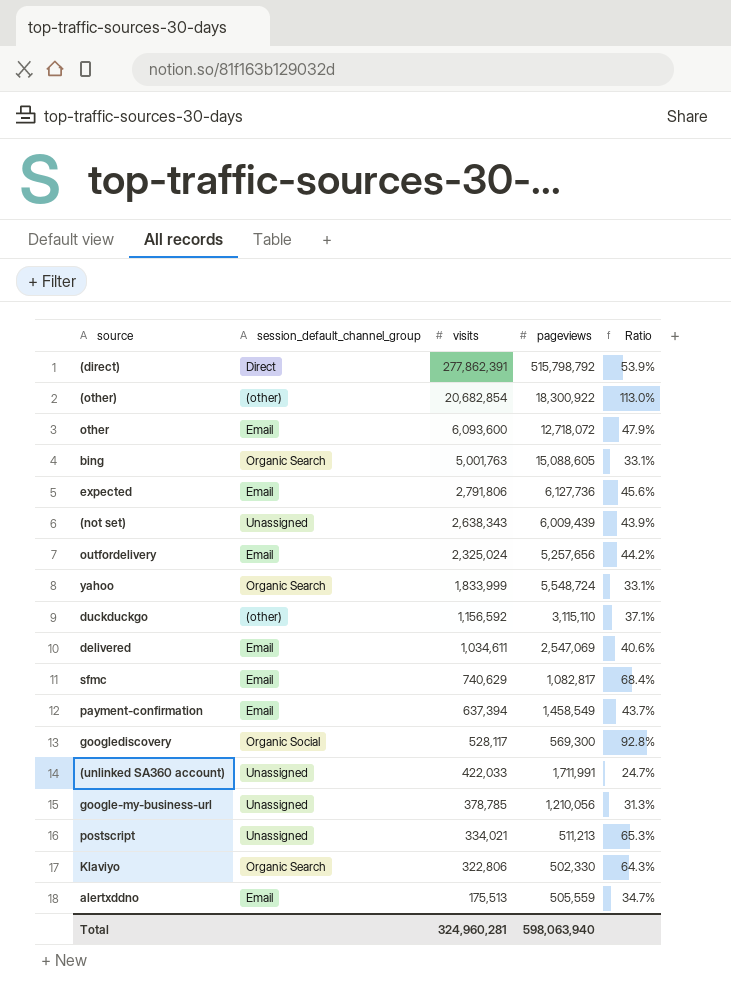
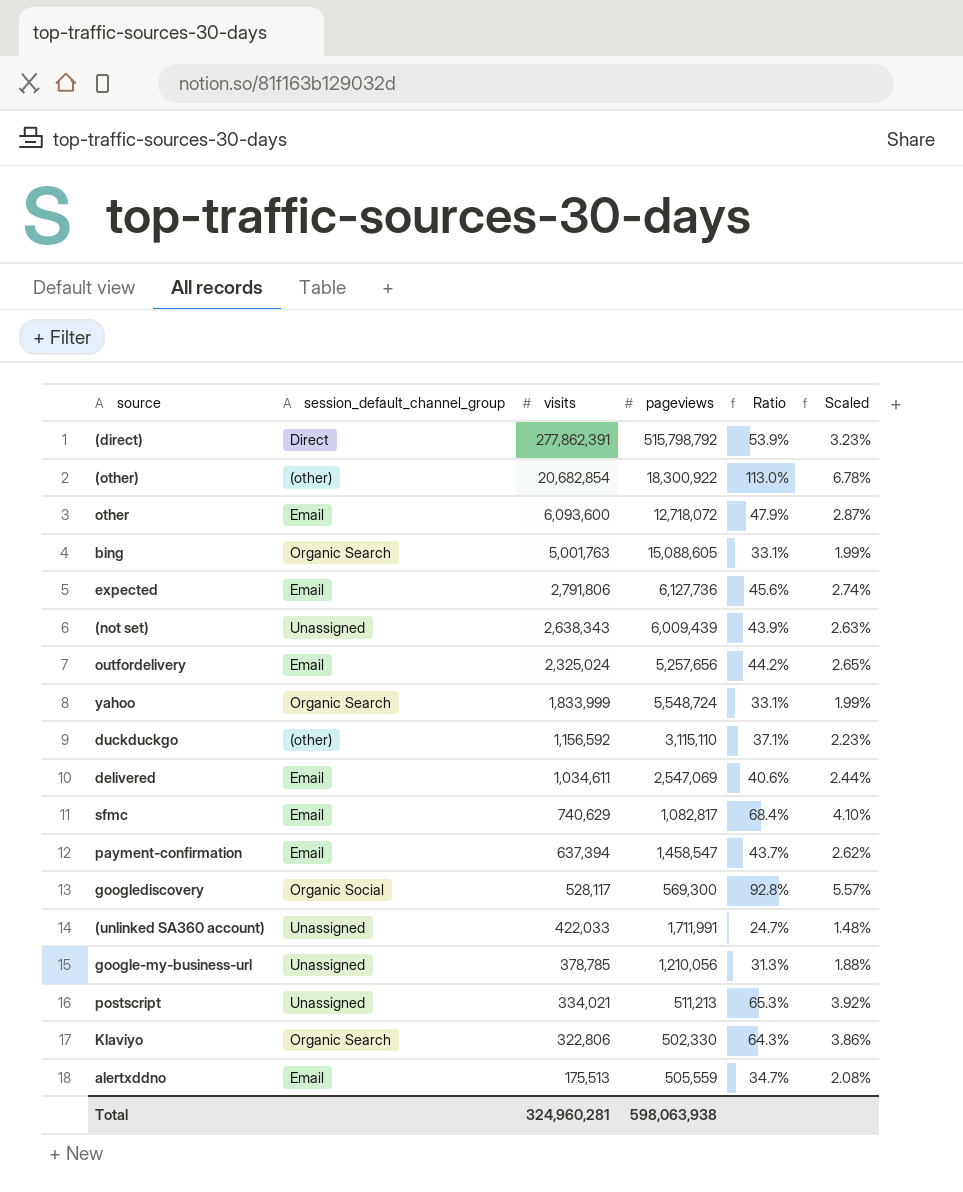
column Scaled | formula: none -> [Ratio] * 0.06
payment-confirmation | pageviews: 1,458,549 -> 1,458,547
Total | pageviews: 598,063,940 -> 598,063,938

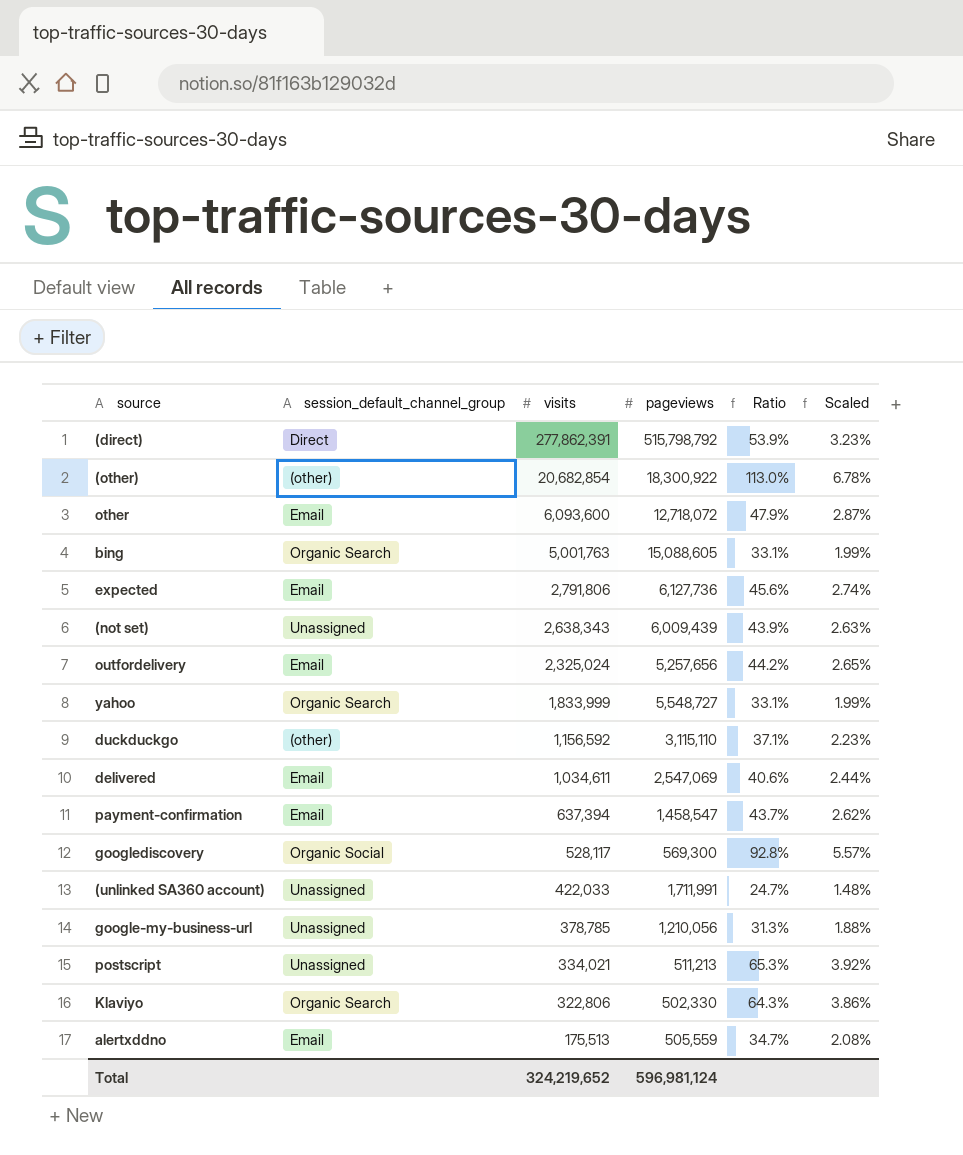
row sfmc: Email | 740,629 | 1,082,817 | 68.4% | 4.10% -> none
yahoo | pageviews: 5,548,724 -> 5,548,727
Total | visits: 324,960,281 -> 324,219,652
Total | pageviews: 598,063,938 -> 596,981,124

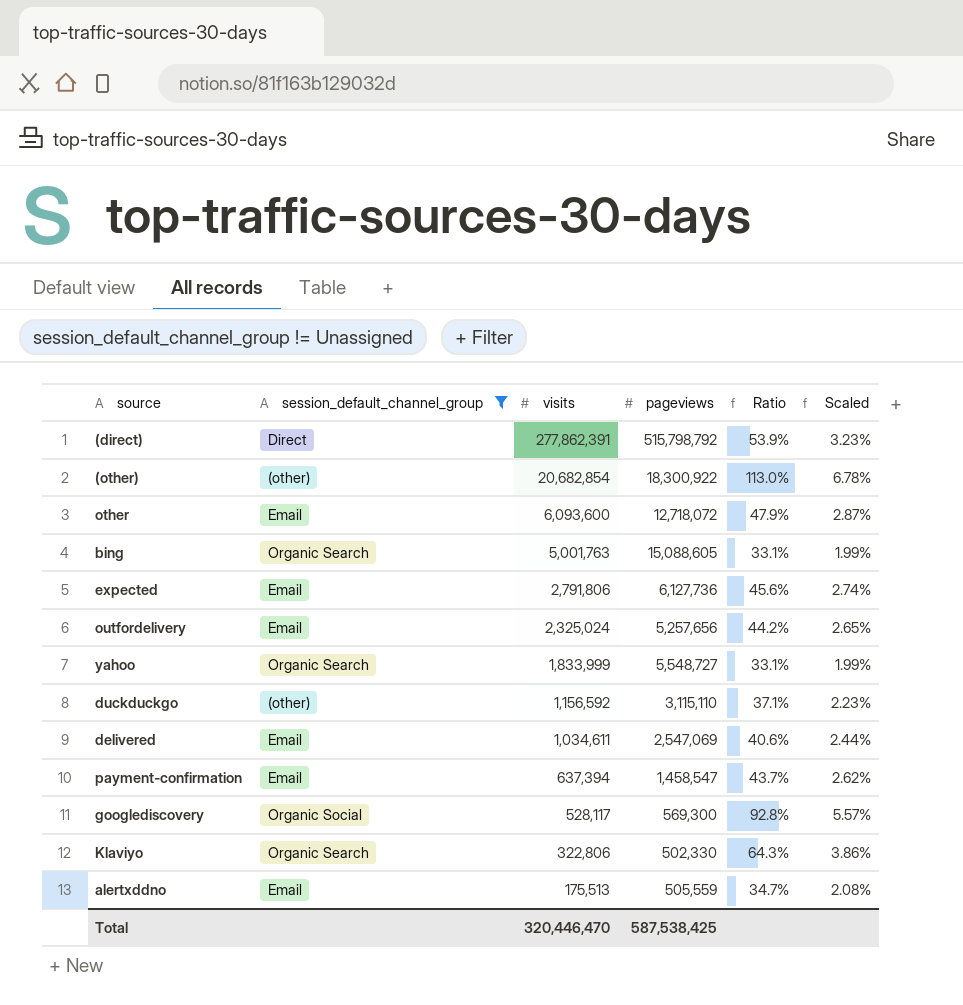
filter: none -> session_default_channel_group != Unassigned
Total | visits: 324,219,652 -> 320,446,470
Total | pageviews: 596,981,124 -> 587,538,425

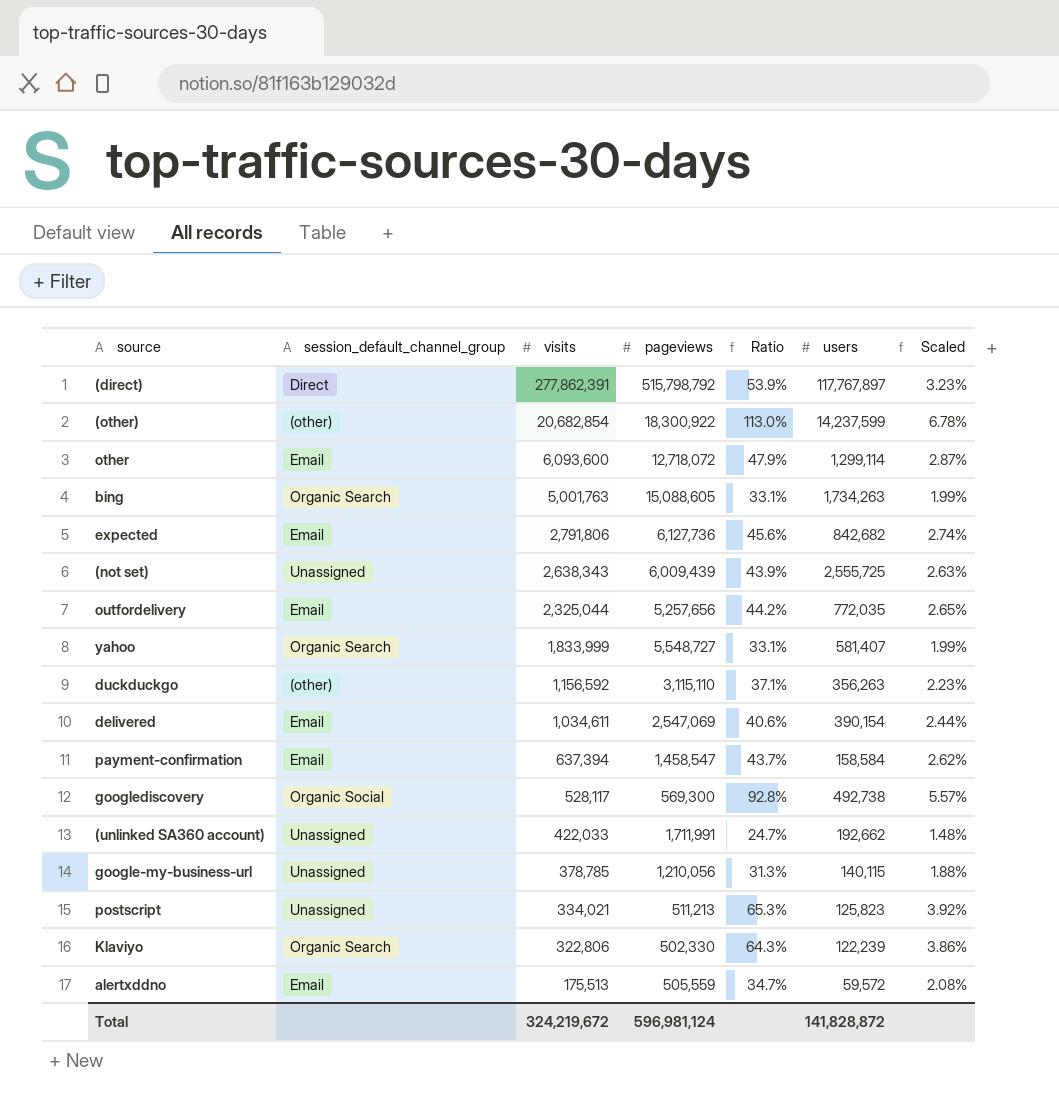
filter: session_default_channel_group != Unassigned -> none
column users | position: none -> 6
outfordelivery | visits: 2,325,024 -> 2,325,044
Total | visits: 320,446,470 -> 324,219,672
Total | pageviews: 587,538,425 -> 596,981,124

